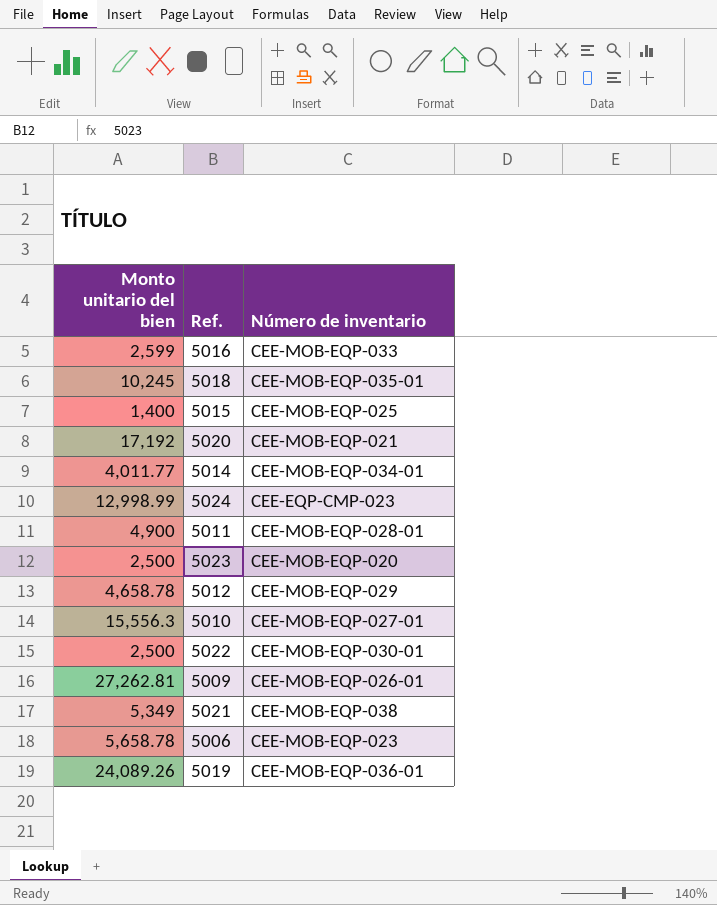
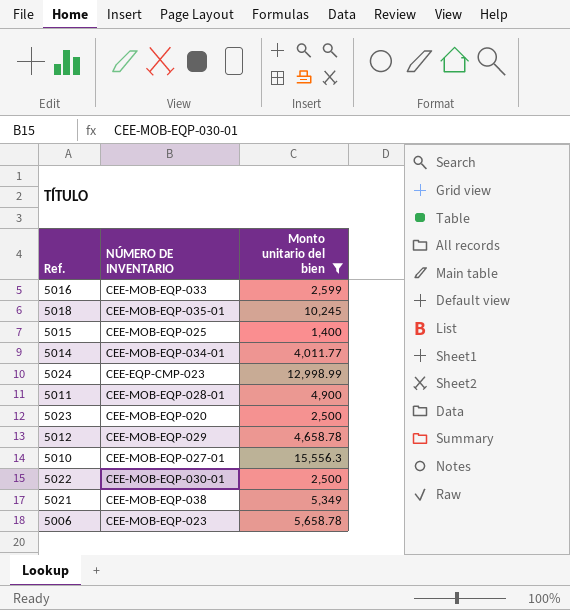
filter: none -> Monto unitario del bien <= 15,556.3
column name: Número de inventario -> NÚMERO DE INVENTARIO
column Monto unitario del bien | position: 1 -> 3

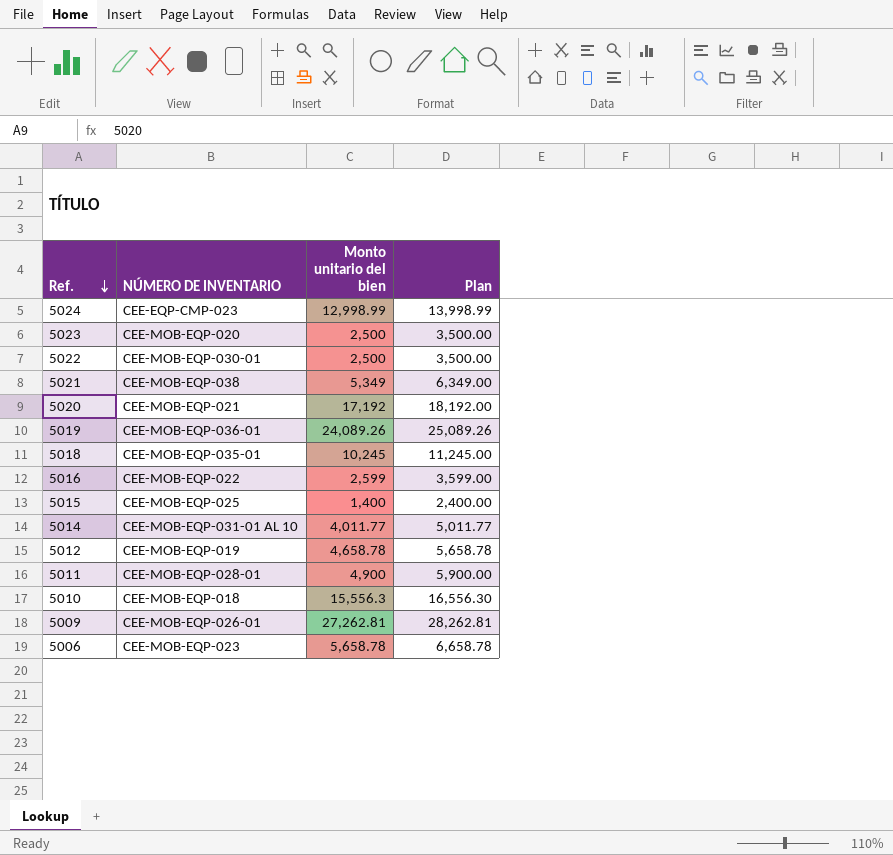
filter: Monto unitario del bien <= 15,556.3 -> none
row order: none -> Ref. descending
column Plan | formula: none -> [Monto unitario del bien] + 1000
5016 | NÚMERO DE INVENTARIO: CEE-MOB-EQP-033 -> CEE-MOB-EQP-022
5014 | NÚMERO DE INVENTARIO: CEE-MOB-EQP-034-01 -> CEE-MOB-EQP-031-01 AL 10
5012 | NÚMERO DE INVENTARIO: CEE-MOB-EQP-029 -> CEE-MOB-EQP-019
5010 | NÚMERO DE INVENTARIO: CEE-MOB-EQP-027-01 -> CEE-MOB-EQP-018

